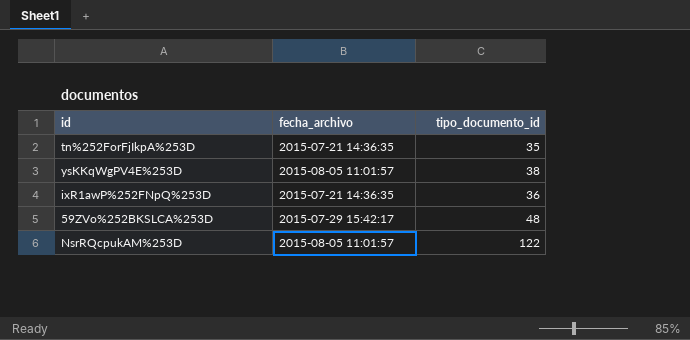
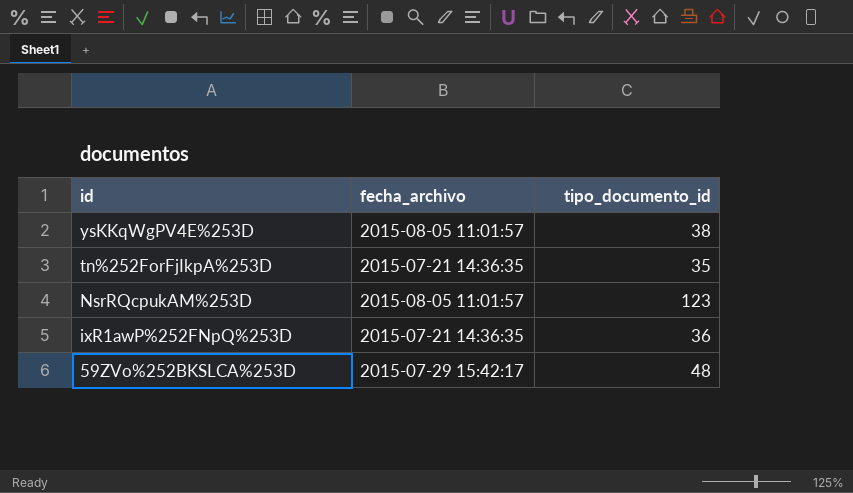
row order: none -> id descending
NsrRQcpukAM%253D | tipo_documento_id: 122 -> 123

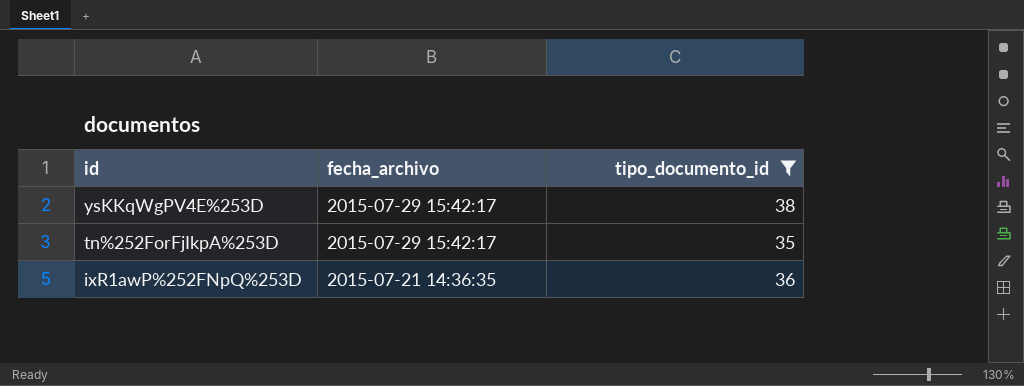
filter: none -> tipo_documento_id <= 38
ysKKqWgPV4E%253D | fecha_archivo: 2015-08-05 11:01:57 -> 2015-07-29 15:42:17
tn%252ForFjIkpA%253D | fecha_archivo: 2015-07-21 14:36:35 -> 2015-07-29 15:42:17

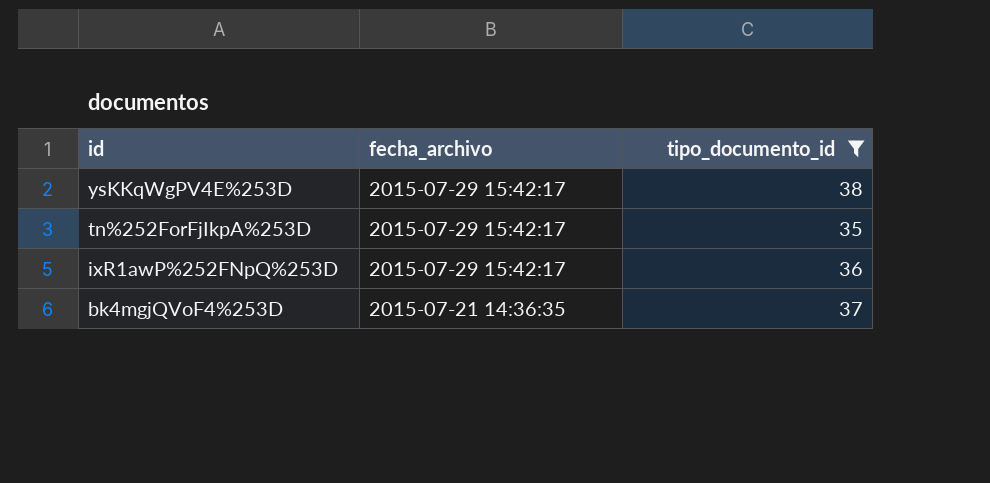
ixR1awP%252FNpQ%253D | fecha_archivo: 2015-07-21 14:36:35 -> 2015-07-29 15:42:17
row bk4mgjQVoF4%253D: none -> 2015-07-21 14:36:35 | 37

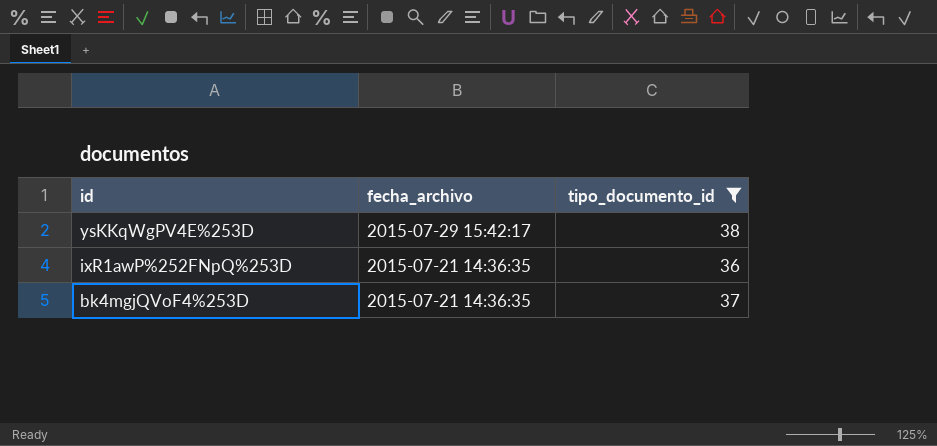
row tn%252ForFjIkpA%253D: 2015-07-29 15:42:17 | 35 -> none
ixR1awP%252FNpQ%253D | fecha_archivo: 2015-07-29 15:42:17 -> 2015-07-21 14:36:35

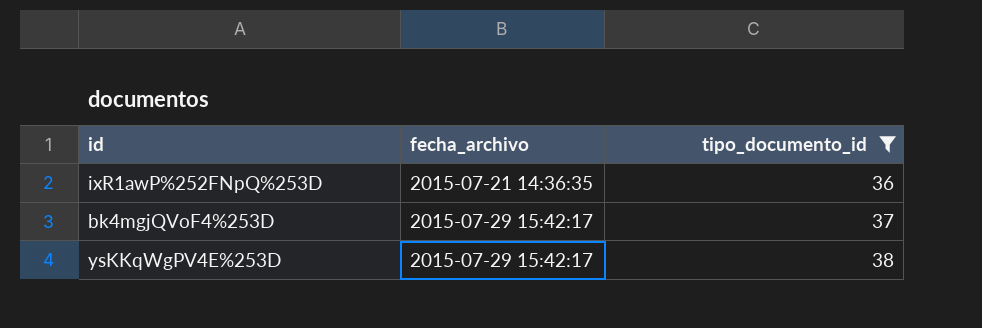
row order: id descending -> fecha_archivo ascending
bk4mgjQVoF4%253D | fecha_archivo: 2015-07-21 14:36:35 -> 2015-07-29 15:42:17

